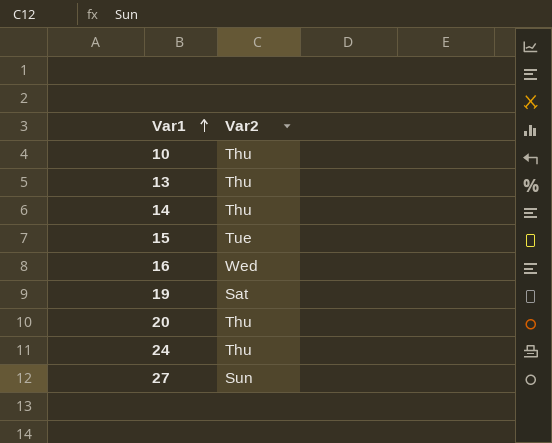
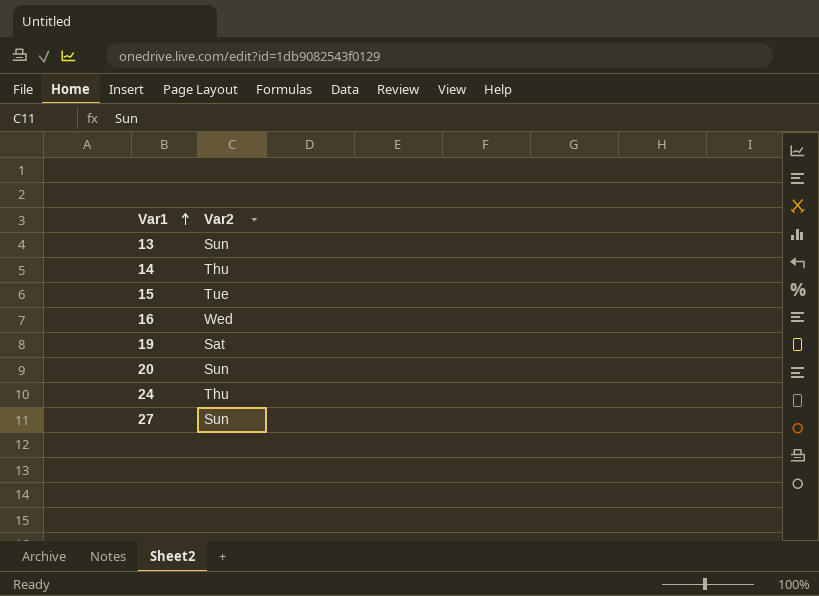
row 10: Thu -> none
13 | Var2: Thu -> Sun
20 | Var2: Thu -> Sun

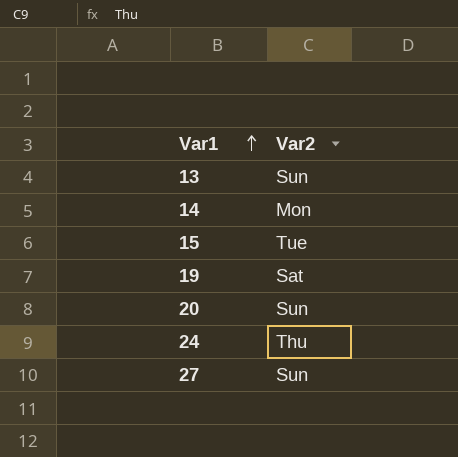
row 16: Wed -> none
14 | Var2: Thu -> Mon

